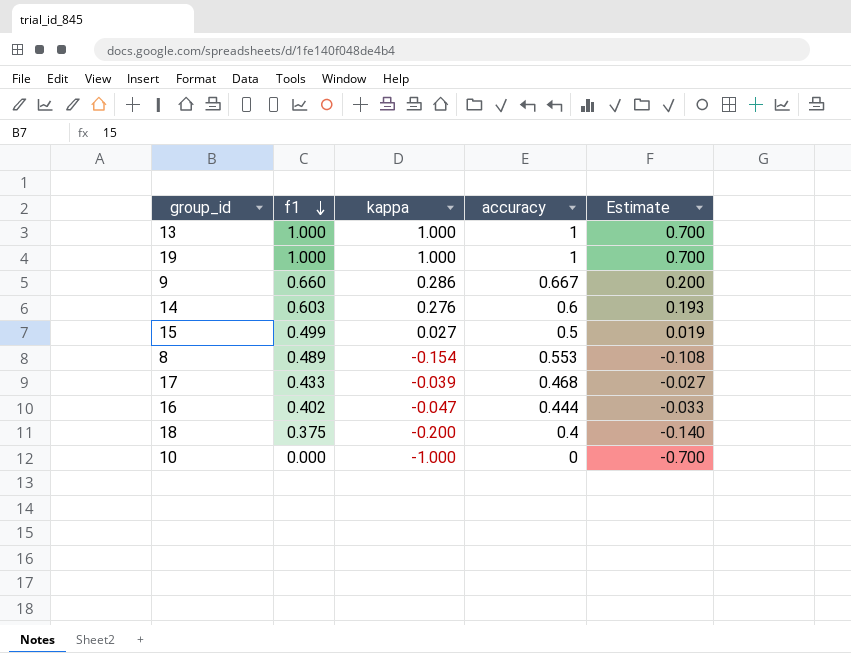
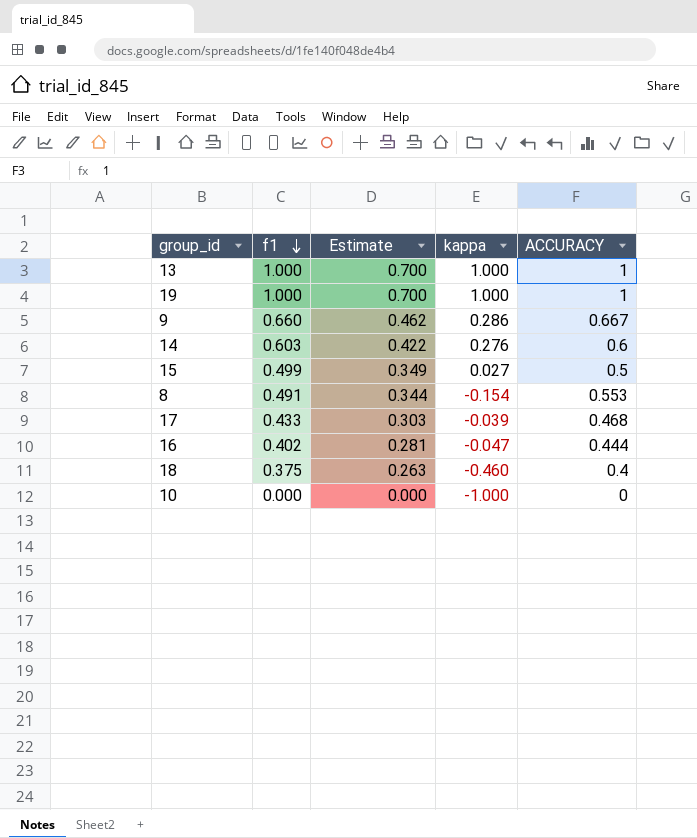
column Estimate | formula: [kappa] * 0.7 -> [f1] * 0.7
column Estimate | position: 5 -> 3
column name: accuracy -> ACCURACY
8 | f1: 0.489 -> 0.491
18 | kappa: -0.200 -> -0.460

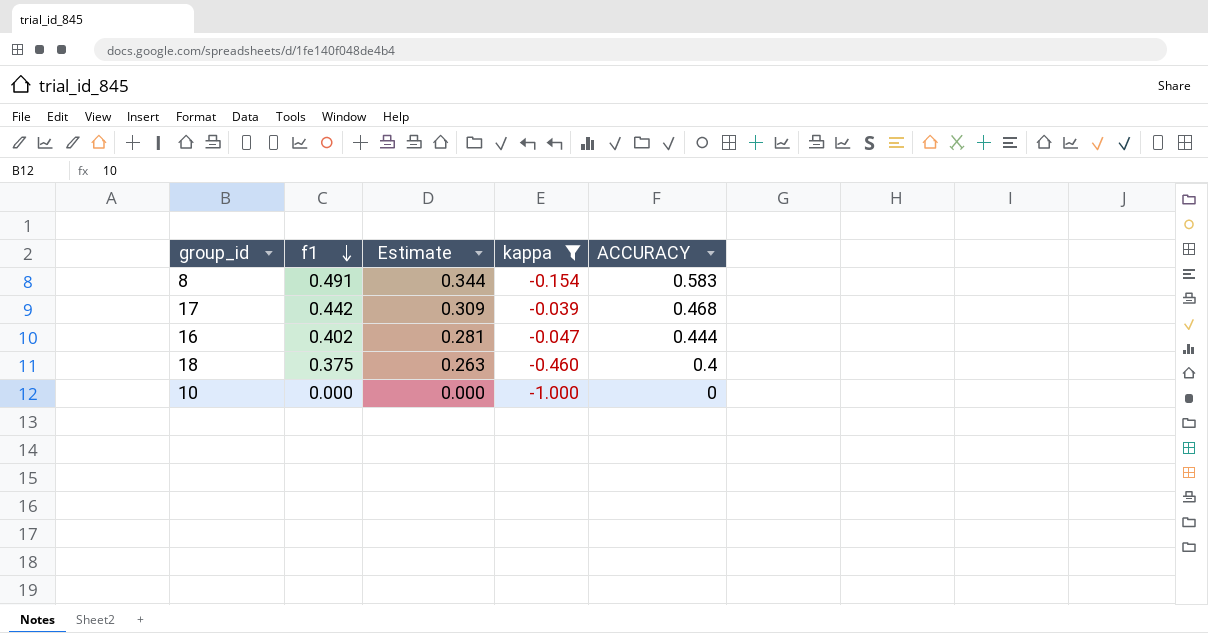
filter: none -> kappa <= -0.039
8 | ACCURACY: 0.553 -> 0.583
17 | f1: 0.433 -> 0.442
17 | Estimate: 0.303 -> 0.309

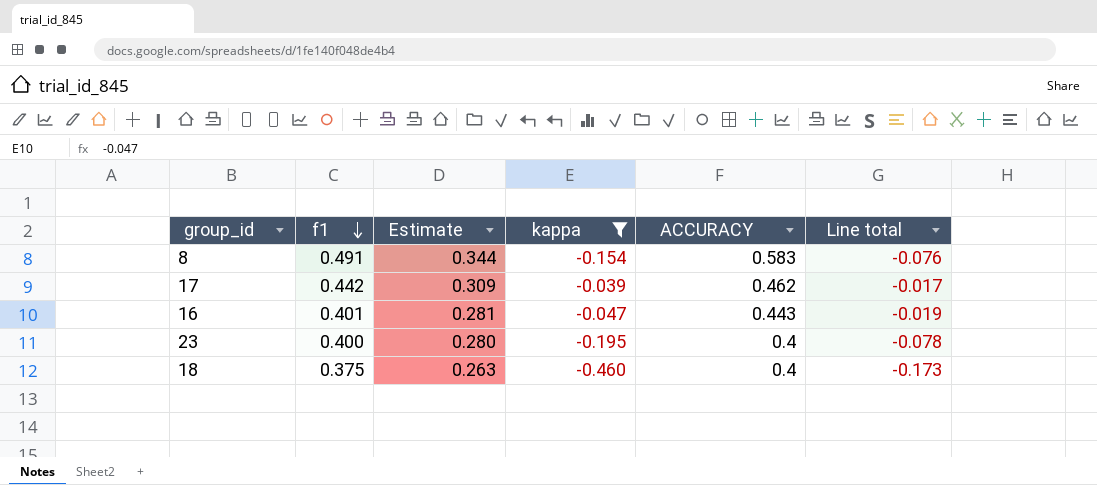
column Line total | formula: none -> [f1] * [kappa]
row 10: 0.000 | 0.000 | -1.000 | 0 -> none
17 | ACCURACY: 0.468 -> 0.462
16 | f1: 0.402 -> 0.401
16 | ACCURACY: 0.444 -> 0.443
row 23: none -> 0.400 | 0.280 | -0.195 | 0.4 | -0.078

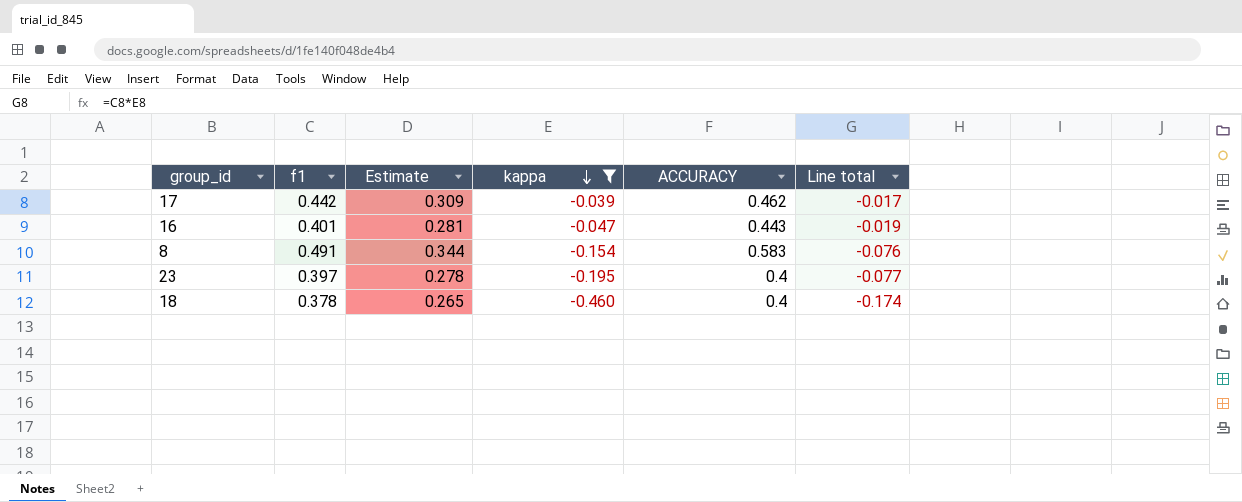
row order: f1 descending -> kappa descending
23 | f1: 0.400 -> 0.397
23 | Estimate: 0.280 -> 0.278
23 | Line total: -0.078 -> -0.077
18 | f1: 0.375 -> 0.378
18 | Estimate: 0.263 -> 0.265
18 | Line total: -0.173 -> -0.174

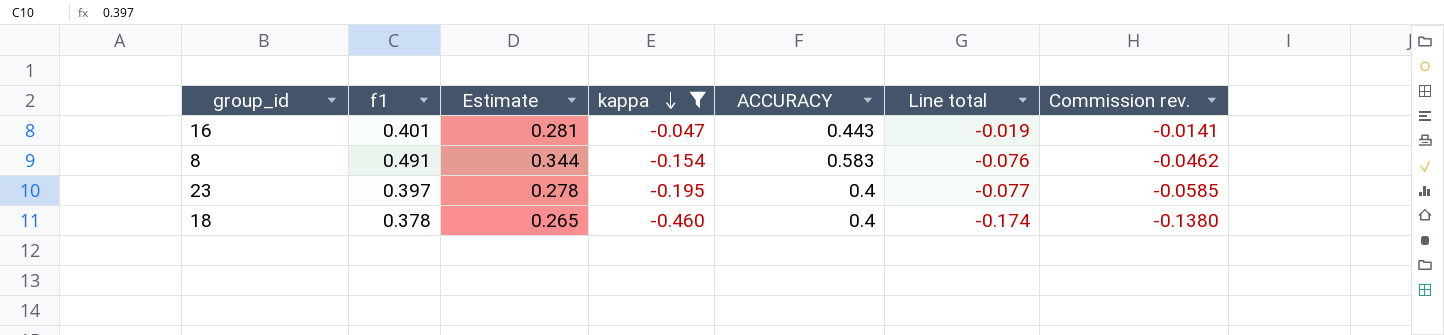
column Commission rev. | formula: none -> [kappa] * 0.3
row 17: 0.442 | 0.309 | -0.039 | 0.462 | -0.017 -> none

